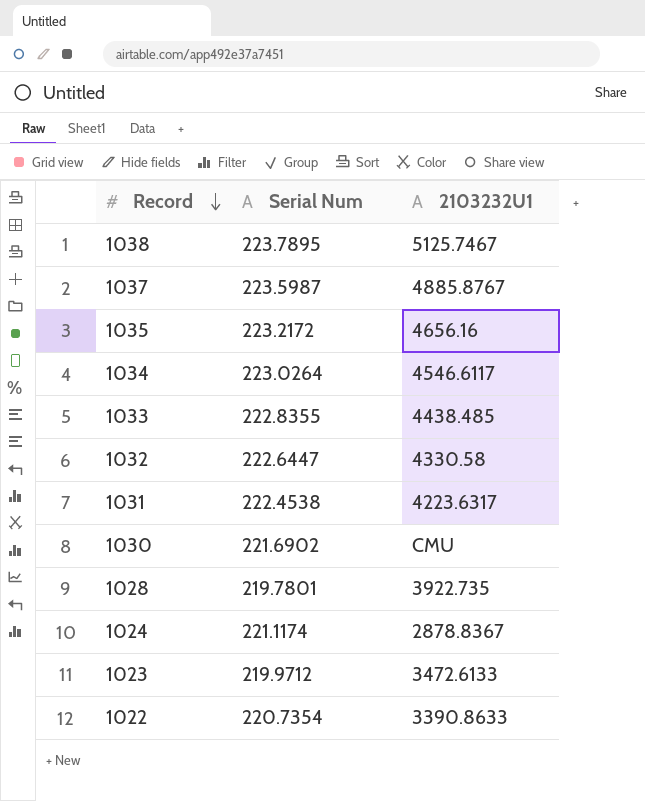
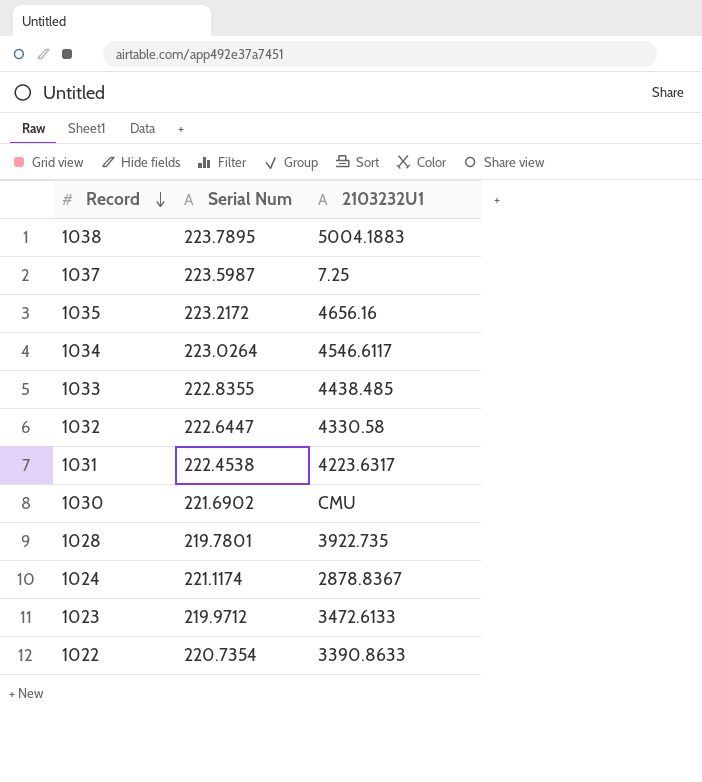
1038 | 2103232U1: 5125.7467 -> 5004.1883
1037 | 2103232U1: 4885.8767 -> 7.25

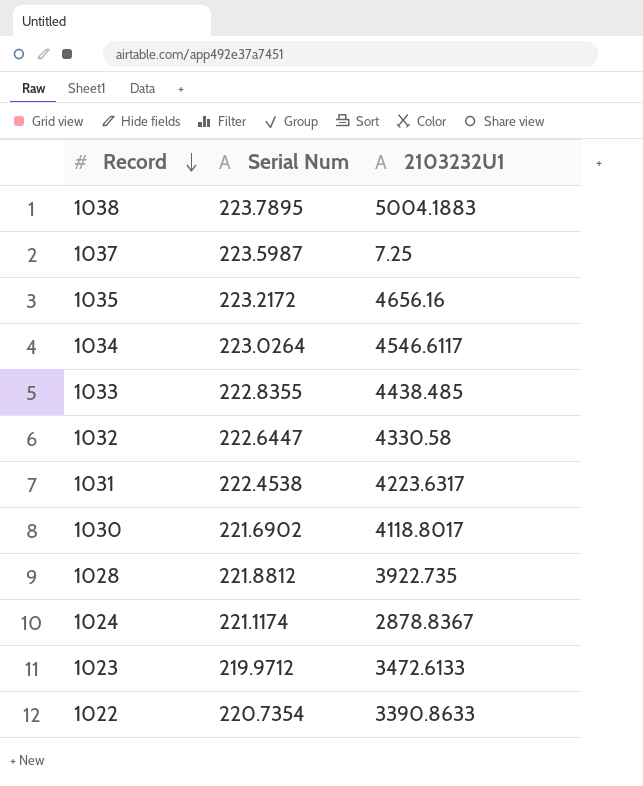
1030 | 2103232U1: CMU -> 4118.8017
1028 | Serial Num: 219.7801 -> 221.8812

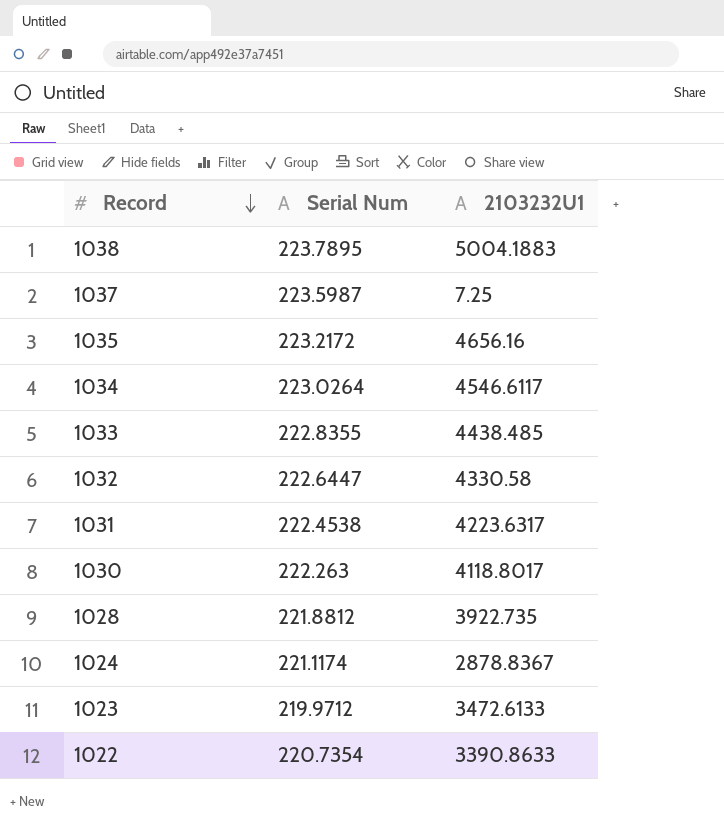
1030 | Serial Num: 221.6902 -> 222.263

